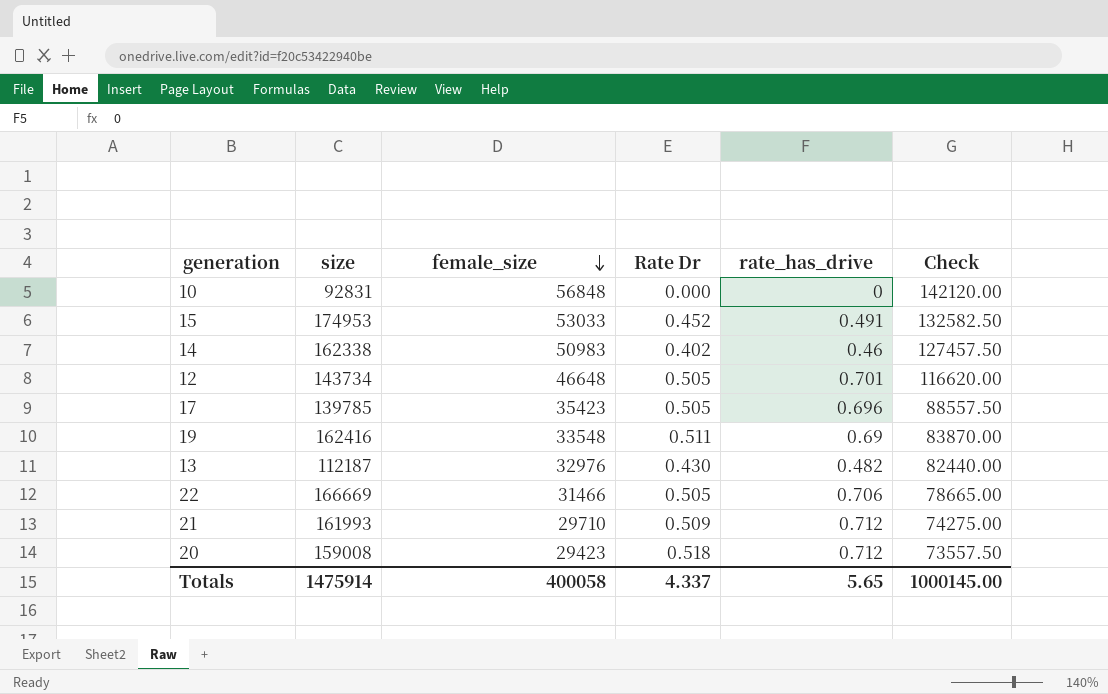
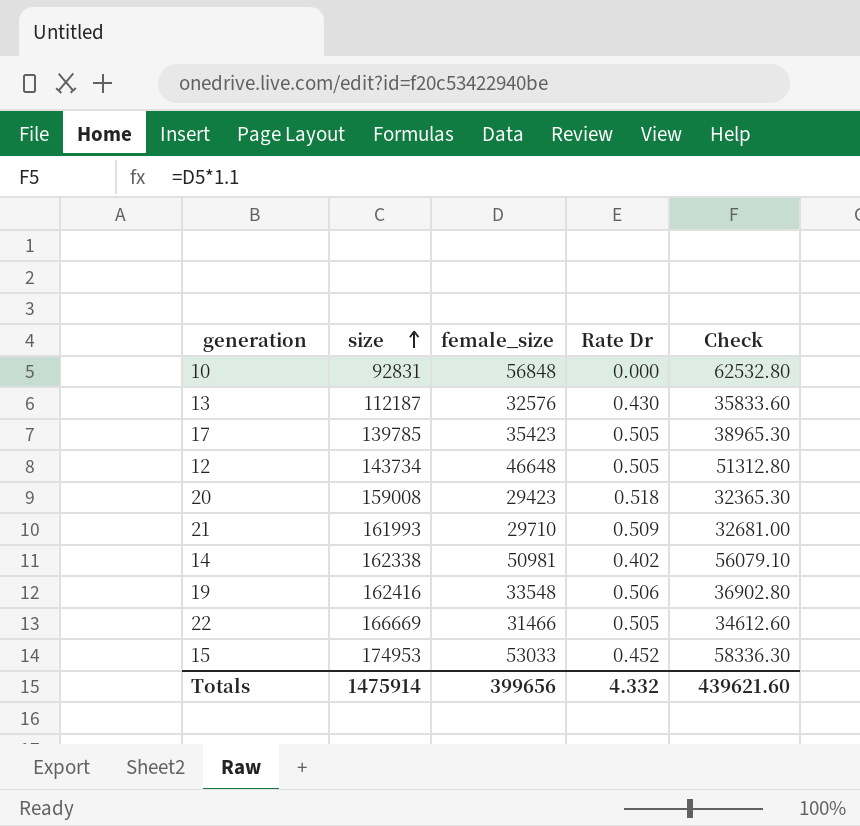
row order: female_size descending -> size ascending
column rate_has_drive | position: 5 -> none
column Check | formula: [female_size] * 2.5 -> [female_size] * 1.1
13 | female_size: 32976 -> 32576
14 | female_size: 50983 -> 50981
19 | Rate Dr: 0.511 -> 0.506
Totals | female_size: 400058 -> 399656
Totals | Rate Dr: 4.337 -> 4.332
Totals | Check: 1000145.00 -> 439621.60

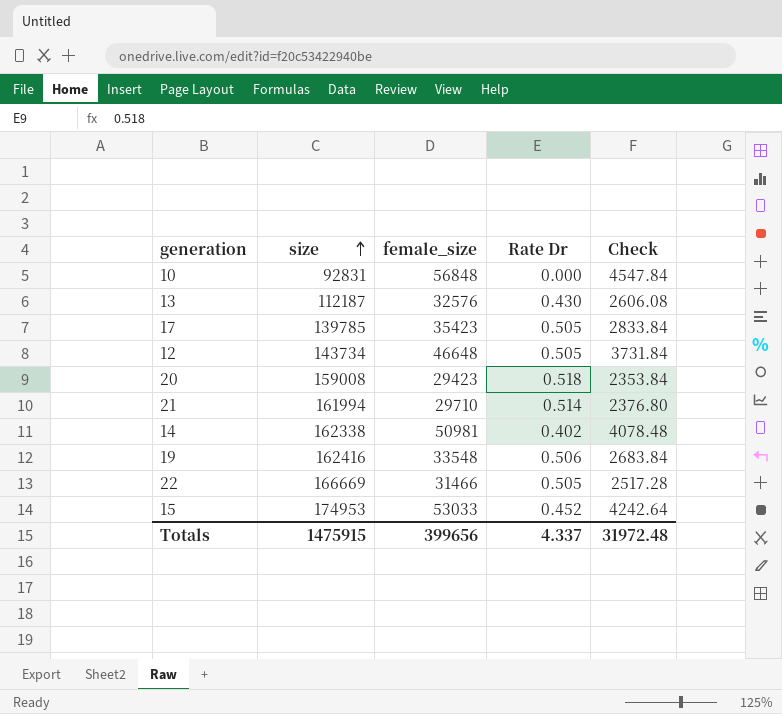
column Check | formula: [female_size] * 1.1 -> [female_size] * 0.08
21 | size: 161993 -> 161994
21 | Rate Dr: 0.509 -> 0.514
Totals | size: 1475914 -> 1475915
Totals | Rate Dr: 4.332 -> 4.337
Totals | Check: 439621.60 -> 31972.48

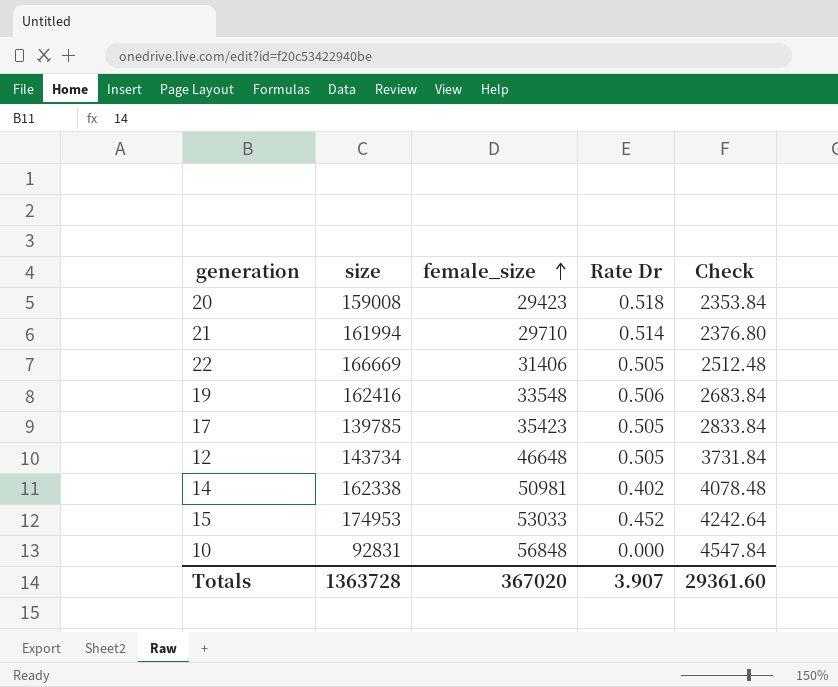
row order: size ascending -> female_size ascending
row 13: 112187 | 32576 | 0.430 | 2606.08 -> none
22 | female_size: 31466 -> 31406
22 | Check: 2517.28 -> 2512.48
Totals | size: 1475915 -> 1363728
Totals | female_size: 399656 -> 367020
Totals | Rate Dr: 4.337 -> 3.907
Totals | Check: 31972.48 -> 29361.60

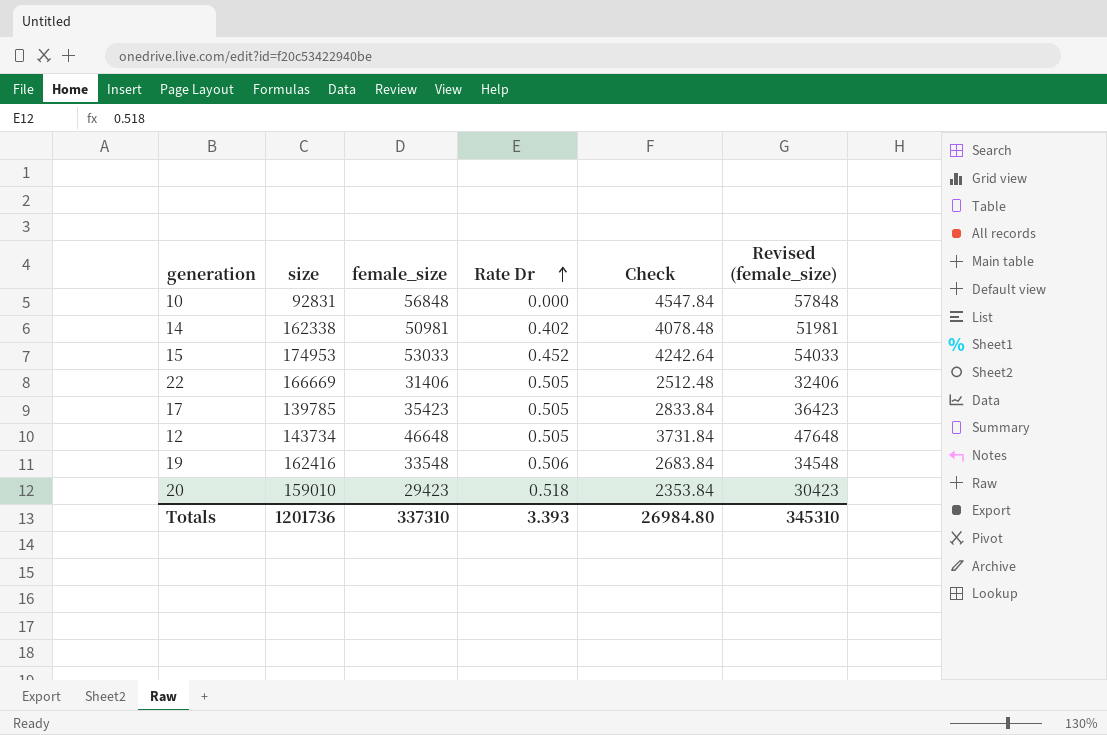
row order: female_size ascending -> Rate Dr ascending
column Revised (female_size) | formula: none -> [female_size] + 1000
row 21: 161994 | 29710 | 0.514 | 2376.80 -> none
20 | size: 159008 -> 159010
Totals | size: 1363728 -> 1201736
Totals | female_size: 367020 -> 337310
Totals | Rate Dr: 3.907 -> 3.393
Totals | Check: 29361.60 -> 26984.80

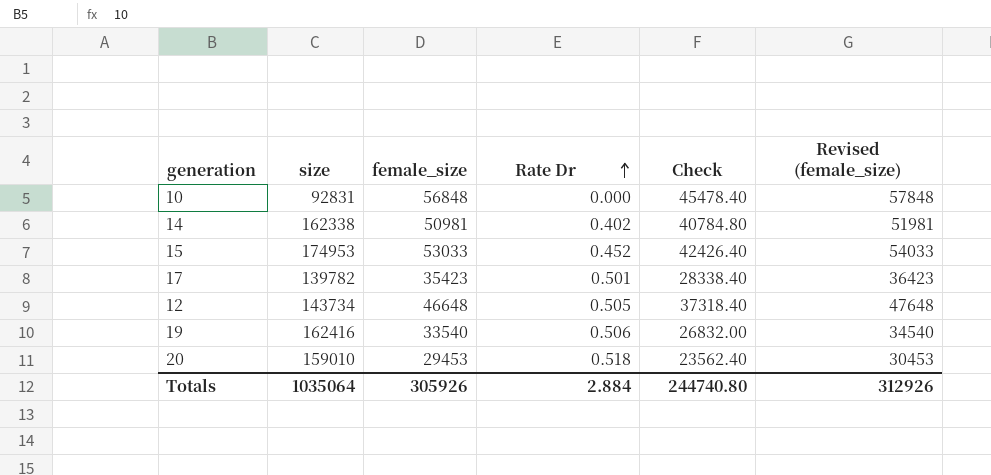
column Check | formula: [female_size] * 0.08 -> [female_size] * 0.8
row 22: 166669 | 31406 | 0.505 | 2512.48 | 32406 -> none
17 | size: 139785 -> 139782
17 | Rate Dr: 0.505 -> 0.501
19 | female_size: 33548 -> 33540
19 | Revised (female_size): 34548 -> 34540
20 | female_size: 29423 -> 29453
20 | Revised (female_size): 30423 -> 30453
Totals | size: 1201736 -> 1035064
Totals | female_size: 337310 -> 305926
Totals | Rate Dr: 3.393 -> 2.884
Totals | Check: 26984.80 -> 244740.80
Totals | Revised (female_size): 345310 -> 312926

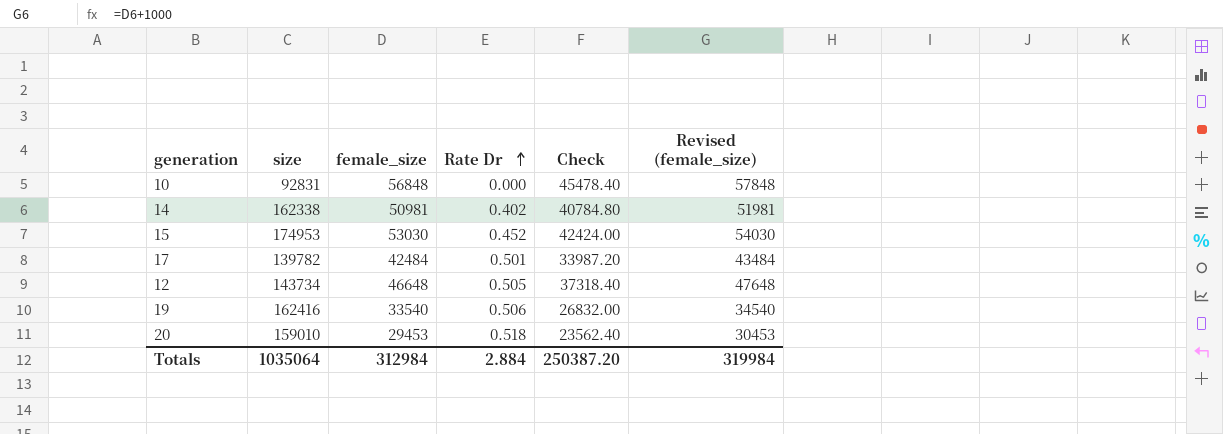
15 | female_size: 53033 -> 53030
15 | Check: 42426.40 -> 42424.00
15 | Revised (female_size): 54033 -> 54030
17 | female_size: 35423 -> 42484
17 | Check: 28338.40 -> 33987.20
17 | Revised (female_size): 36423 -> 43484
Totals | female_size: 305926 -> 312984
Totals | Check: 244740.80 -> 250387.20
Totals | Revised (female_size): 312926 -> 319984

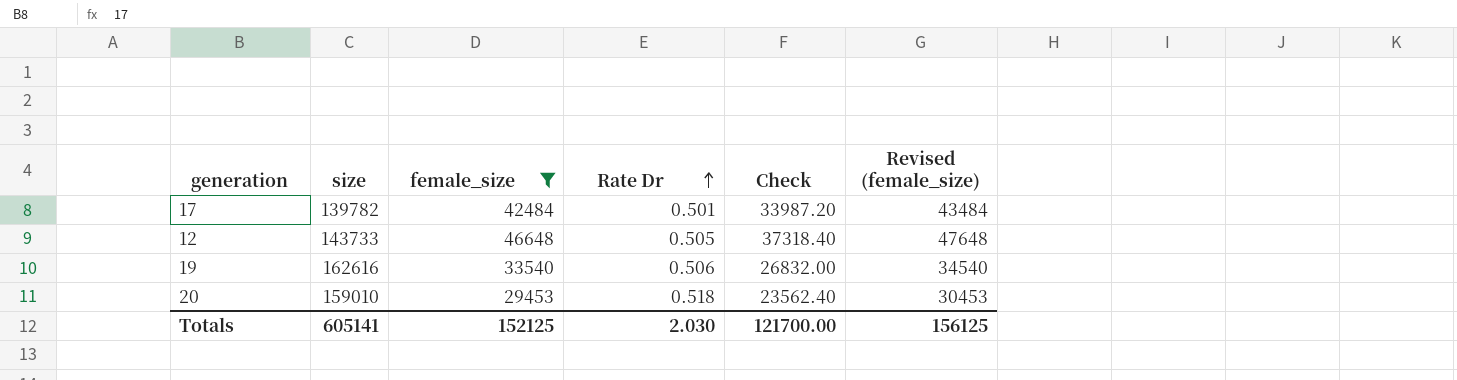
filter: none -> female_size <= 46648
12 | size: 143734 -> 143733
19 | size: 162416 -> 162616
Totals | size: 1035064 -> 605141
Totals | female_size: 312984 -> 152125
Totals | Rate Dr: 2.884 -> 2.030
Totals | Check: 250387.20 -> 121700.00
Totals | Revised (female_size): 319984 -> 156125

